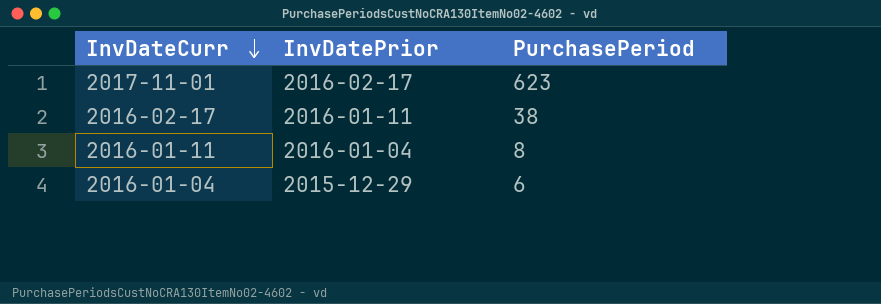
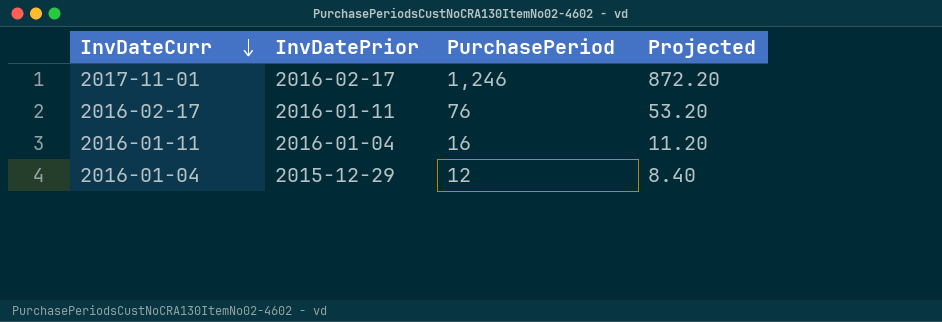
column Projected | formula: none -> [PurchasePeriod] * 0.7
2017-11-01 | PurchasePeriod: 623 -> 1,246
2016-02-17 | PurchasePeriod: 38 -> 76
2016-01-11 | PurchasePeriod: 8 -> 16
2016-01-04 | PurchasePeriod: 6 -> 12

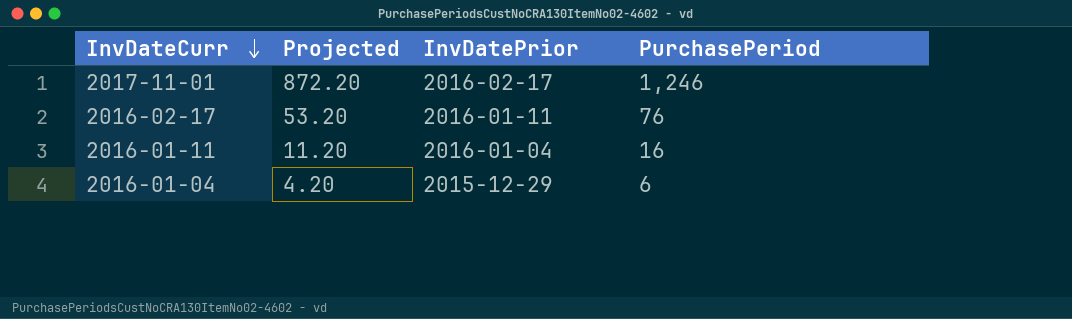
column Projected | position: 4 -> 2
2016-01-04 | Projected: 8.40 -> 4.20
2016-01-04 | PurchasePeriod: 12 -> 6

